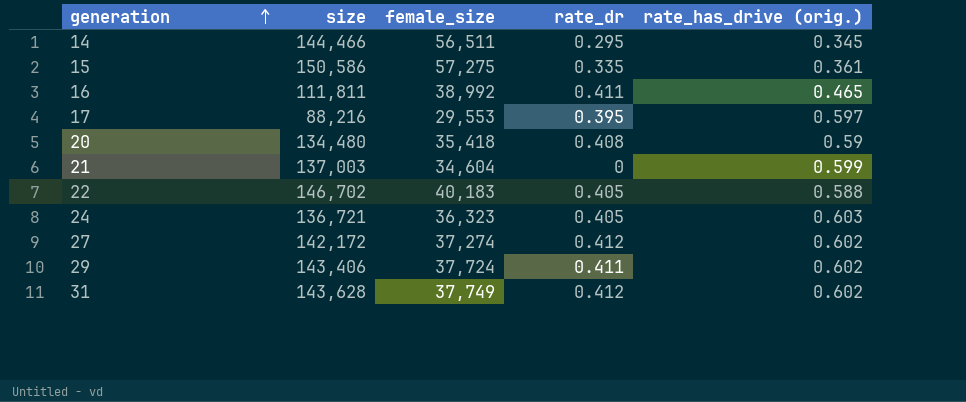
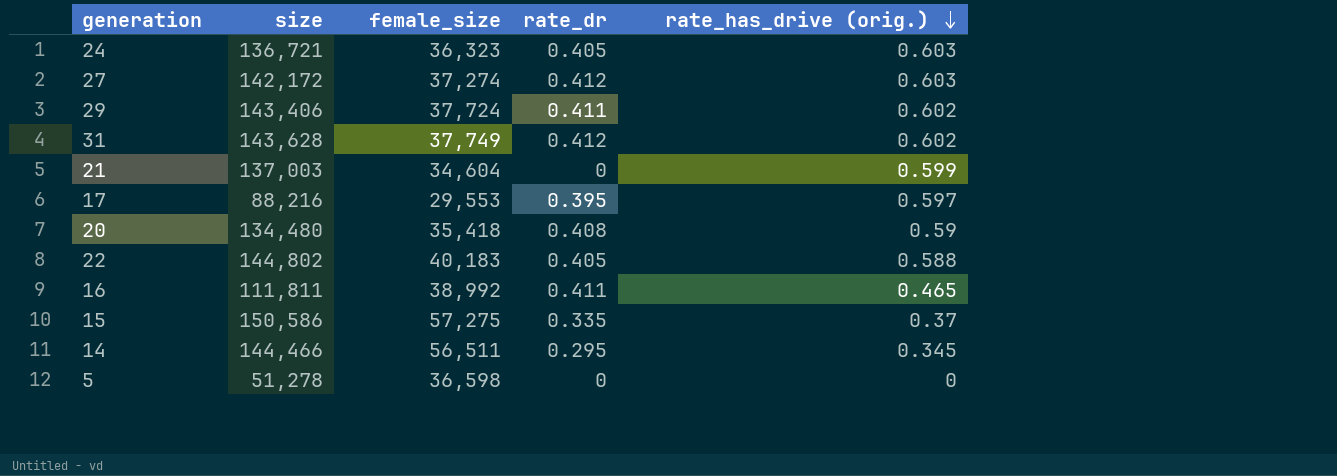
row order: generation ascending -> rate_has_drive (orig.) descending
27 | rate_has_drive (orig.): 0.602 -> 0.603
22 | size: 146,702 -> 144,802
15 | rate_has_drive (orig.): 0.361 -> 0.37
row 5: none -> 51,278 | 36,598 | 0 | 0

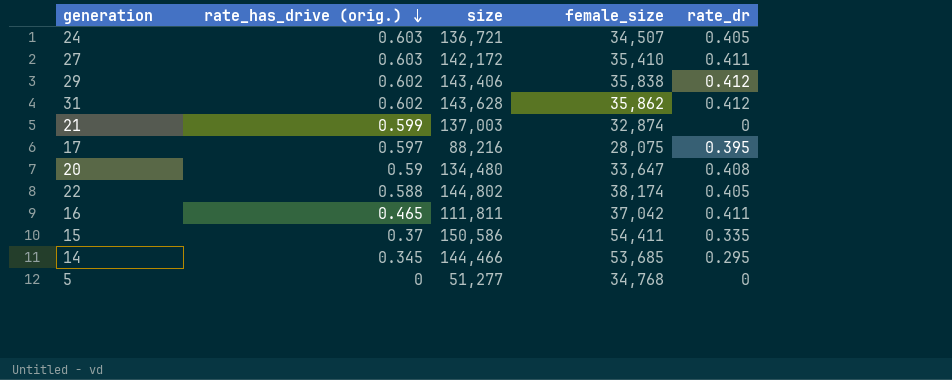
column rate_has_drive (orig.) | position: 5 -> 2
24 | female_size: 36,323 -> 34,507
27 | female_size: 37,274 -> 35,410
27 | rate_dr: 0.412 -> 0.411
29 | female_size: 37,724 -> 35,838
29 | rate_dr: 0.411 -> 0.412
31 | female_size: 37,749 -> 35,862
21 | female_size: 34,604 -> 32,874
17 | female_size: 29,553 -> 28,075
20 | female_size: 35,418 -> 33,647
22 | female_size: 40,183 -> 38,174
16 | female_size: 38,992 -> 37,042
15 | female_size: 57,275 -> 54,411
14 | female_size: 56,511 -> 53,685
5 | size: 51,278 -> 51,277
5 | female_size: 36,598 -> 34,768

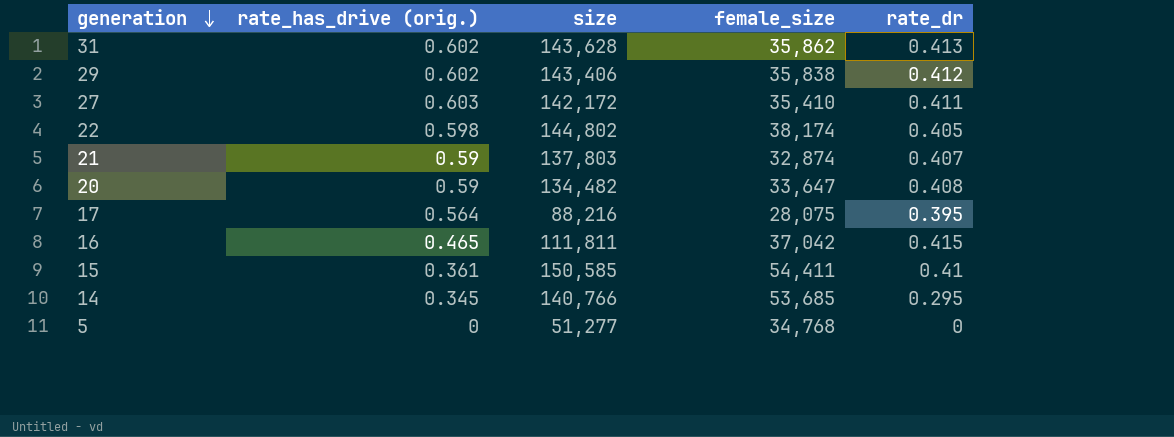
row order: rate_has_drive (orig.) descending -> generation descending
row 24: 0.603 | 136,721 | 34,507 | 0.405 -> none
31 | rate_dr: 0.412 -> 0.413
22 | rate_has_drive (orig.): 0.588 -> 0.598
21 | rate_has_drive (orig.): 0.599 -> 0.59
21 | size: 137,003 -> 137,803
21 | rate_dr: 0 -> 0.407
20 | size: 134,480 -> 134,482
17 | rate_has_drive (orig.): 0.597 -> 0.564
16 | rate_dr: 0.411 -> 0.415
15 | rate_has_drive (orig.): 0.37 -> 0.361
15 | size: 150,586 -> 150,585
15 | rate_dr: 0.335 -> 0.41
14 | size: 144,466 -> 140,766

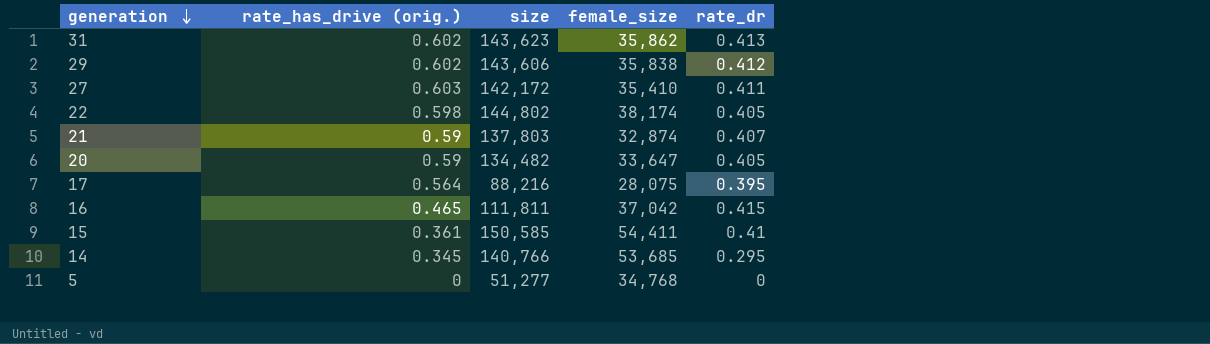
31 | size: 143,628 -> 143,623
29 | size: 143,406 -> 143,606
20 | rate_dr: 0.408 -> 0.405

